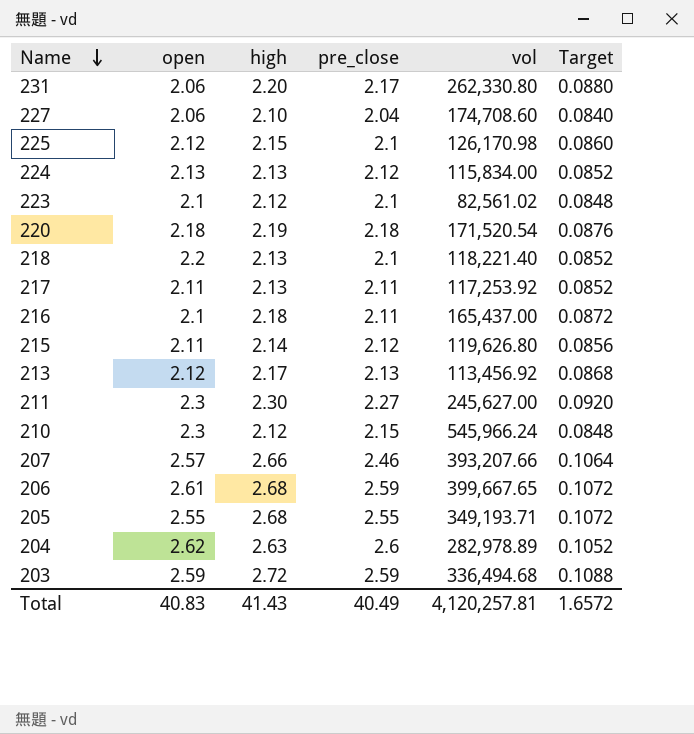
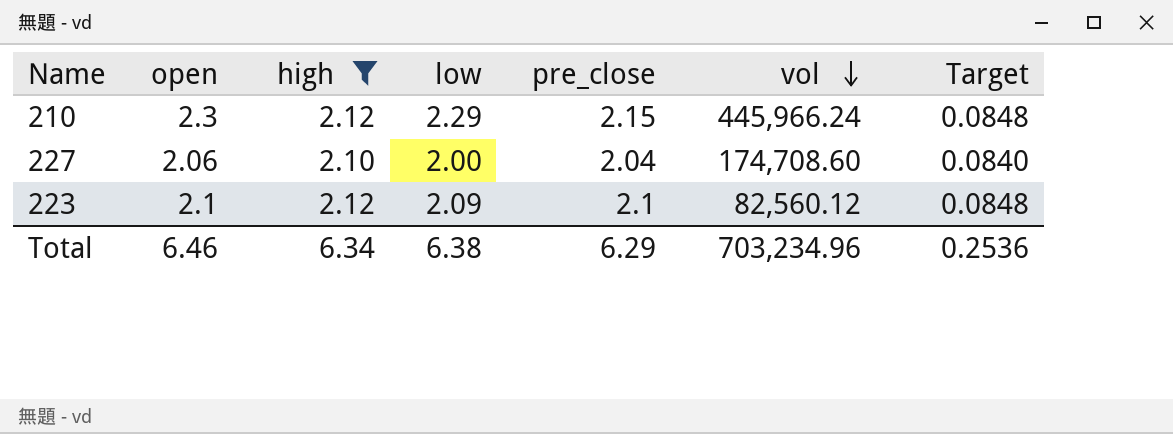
filter: none -> high <= 2.12
row order: Name descending -> vol descending
column low | position: none -> 4
210 | vol: 545,966.24 -> 445,966.24
223 | vol: 82,561.02 -> 82,560.12
Total | open: 40.83 -> 6.46
Total | high: 41.43 -> 6.34
Total | pre_close: 40.49 -> 6.29
Total | vol: 4,120,257.81 -> 703,234.96
Total | Target: 1.6572 -> 0.2536

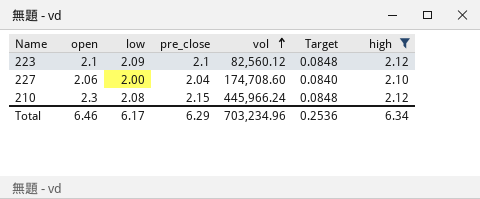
row order: vol descending -> vol ascending
column high | position: 3 -> 7
210 | low: 2.29 -> 2.08
Total | low: 6.38 -> 6.17

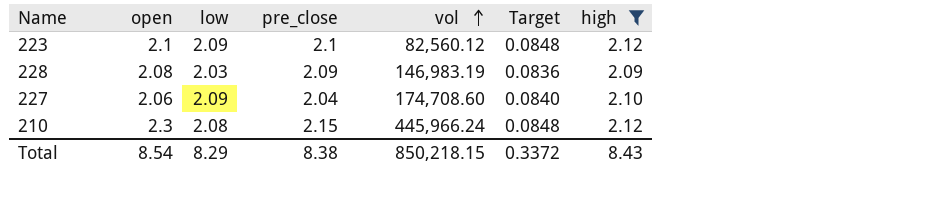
row 228: none -> 2.08 | 2.03 | 2.09 | 146,983.19 | 0.0836 | 2.09
227 | low: 2.00 -> 2.09
Total | open: 6.46 -> 8.54
Total | low: 6.17 -> 8.29
Total | pre_close: 6.29 -> 8.38
Total | vol: 703,234.96 -> 850,218.15
Total | Target: 0.2536 -> 0.3372
Total | high: 6.34 -> 8.43

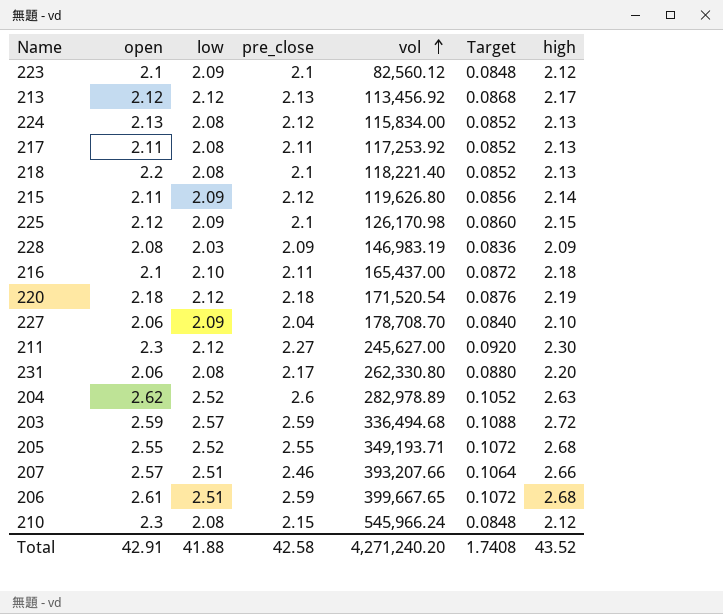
filter: high <= 2.12 -> none
227 | vol: 174,708.60 -> 178,708.70
210 | vol: 445,966.24 -> 545,966.24
Total | open: 8.54 -> 42.91
Total | low: 8.29 -> 41.88
Total | pre_close: 8.38 -> 42.58
Total | vol: 850,218.15 -> 4,271,240.20
Total | Target: 0.3372 -> 1.7408
Total | high: 8.43 -> 43.52

